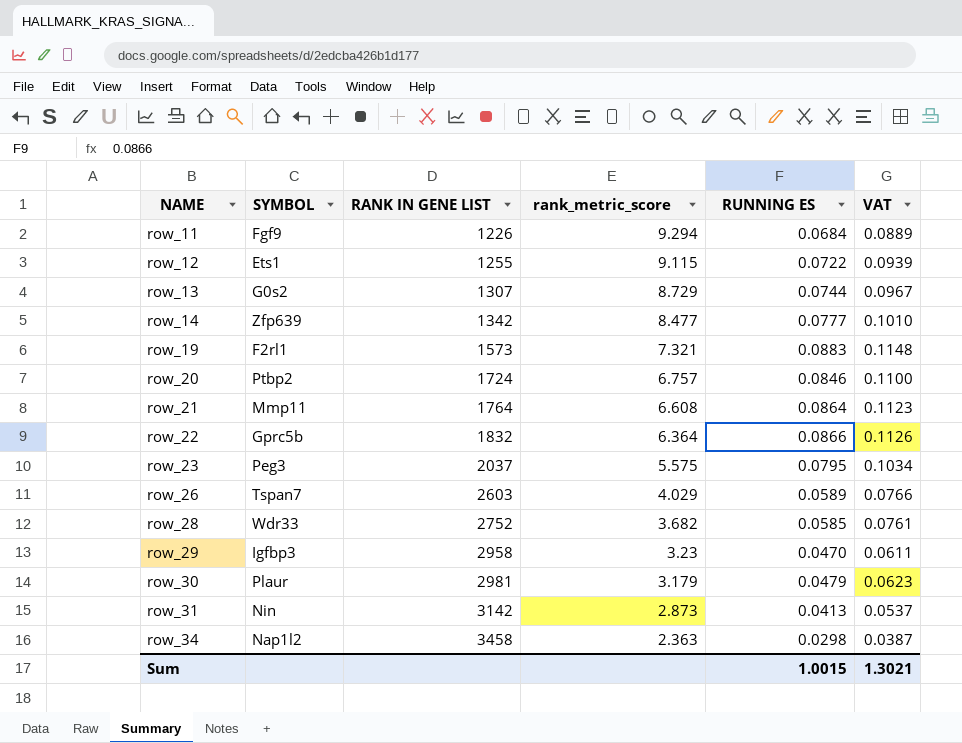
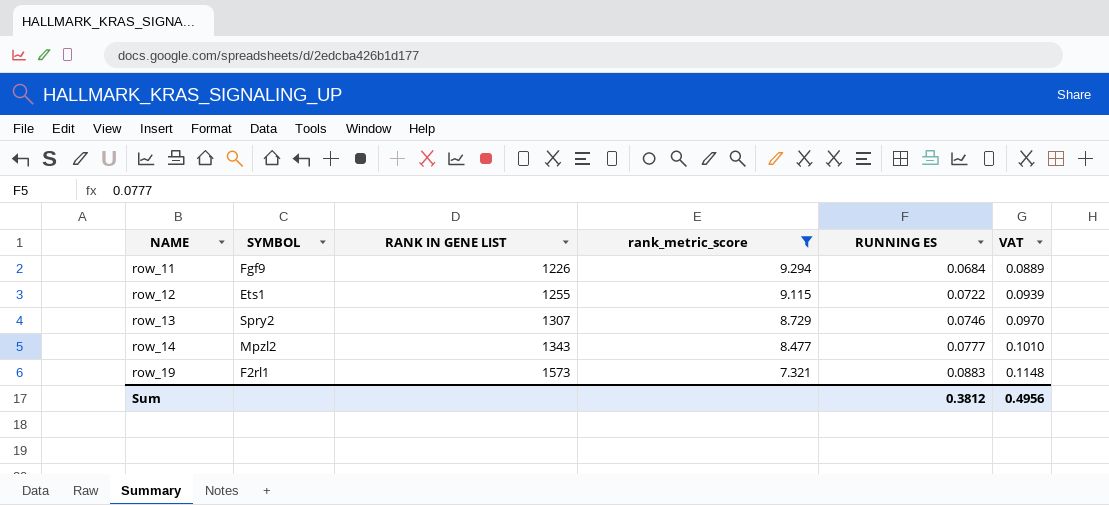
filter: none -> rank_metric_score >= 7.321
row_13 | SYMBOL: G0s2 -> Spry2
row_13 | RUNNING ES: 0.0744 -> 0.0746
row_13 | VAT: 0.0967 -> 0.0970
row_14 | SYMBOL: Zfp639 -> Mpzl2
row_14 | RANK IN GENE LIST: 1342 -> 1343
Sum | RUNNING ES: 1.0015 -> 0.3812
Sum | VAT: 1.3021 -> 0.4956

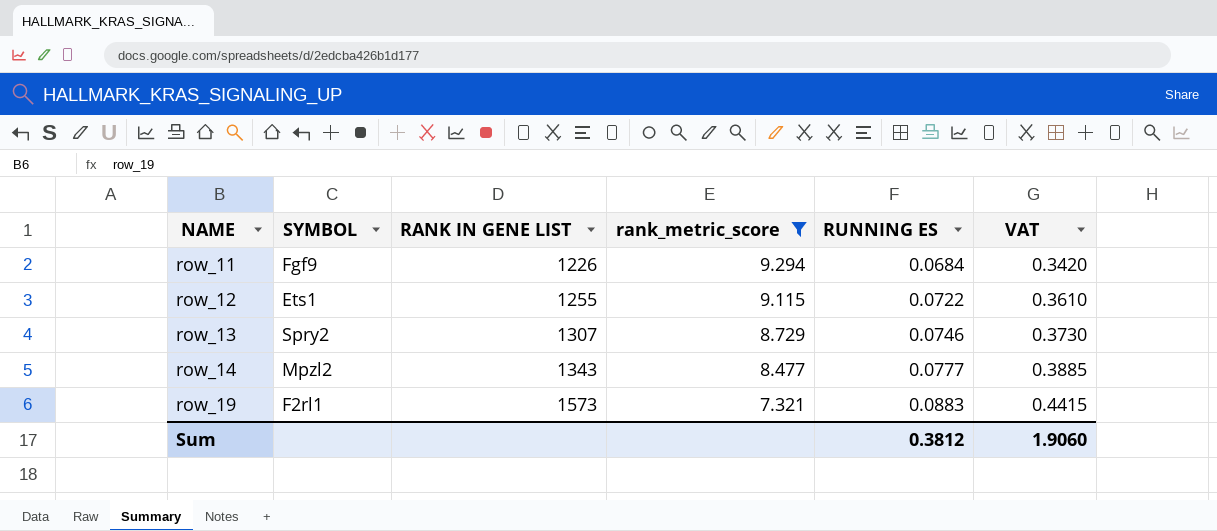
column VAT | formula: [RUNNING ES] * 1.3 -> [RUNNING ES] * 5
Sum | VAT: 0.4956 -> 1.9060

